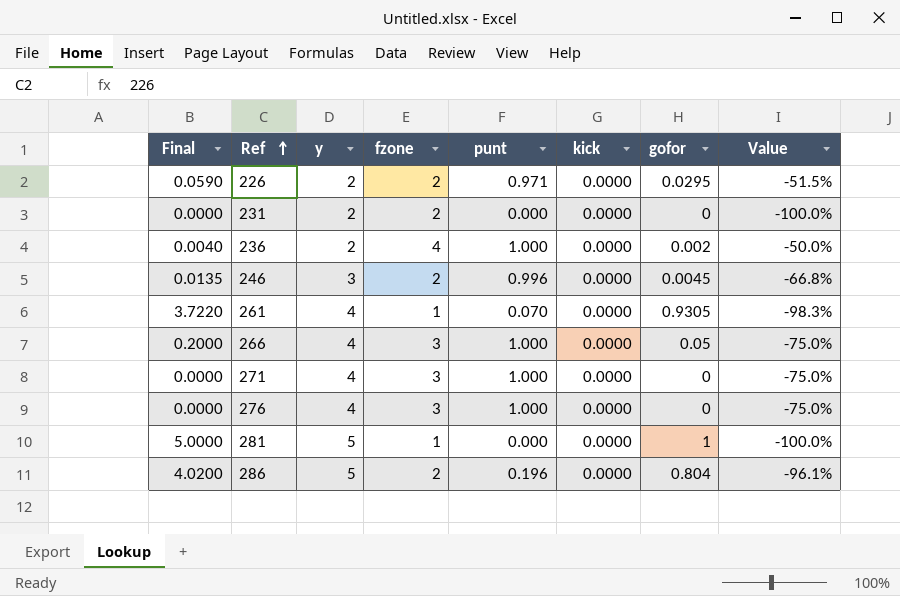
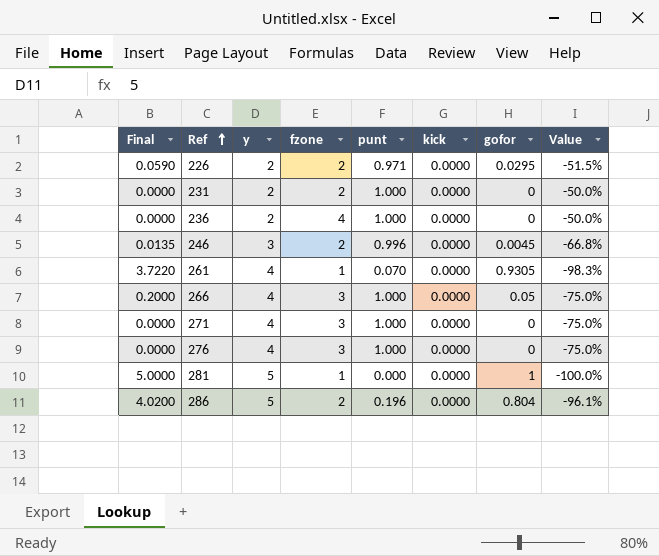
231 | punt: 0.000 -> 1.000
231 | Value: -100.0% -> -50.0%
236 | Final: 0.0040 -> 0.0000
236 | gofor: 0.002 -> 0

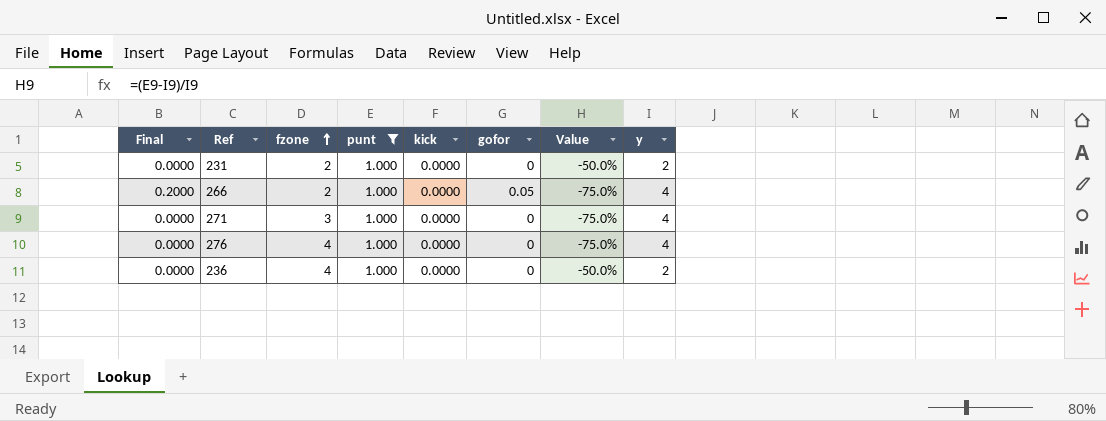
filter: none -> punt = 1.000
row order: Ref ascending -> fzone ascending
column y | position: 3 -> 8
266 | fzone: 3 -> 2
276 | fzone: 3 -> 4

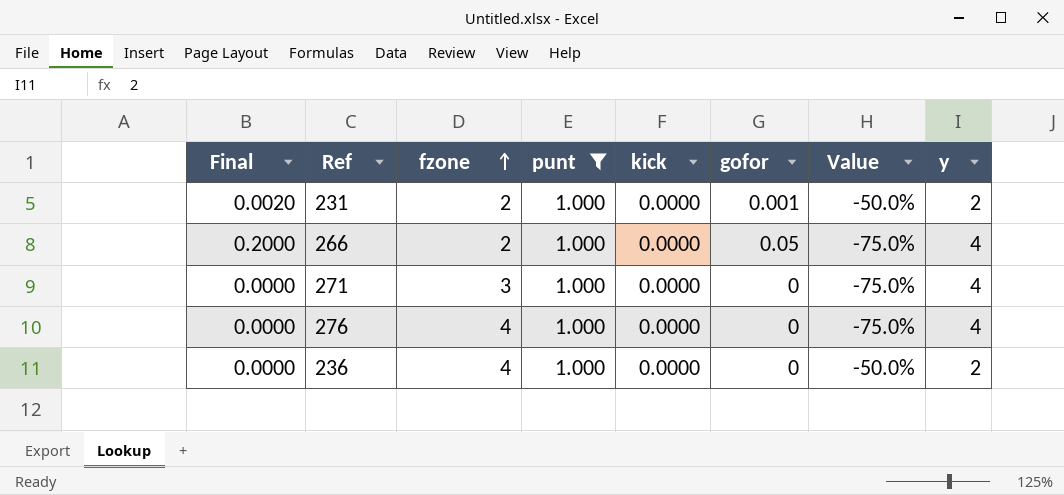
231 | Final: 0.0000 -> 0.0020
231 | gofor: 0 -> 0.001

